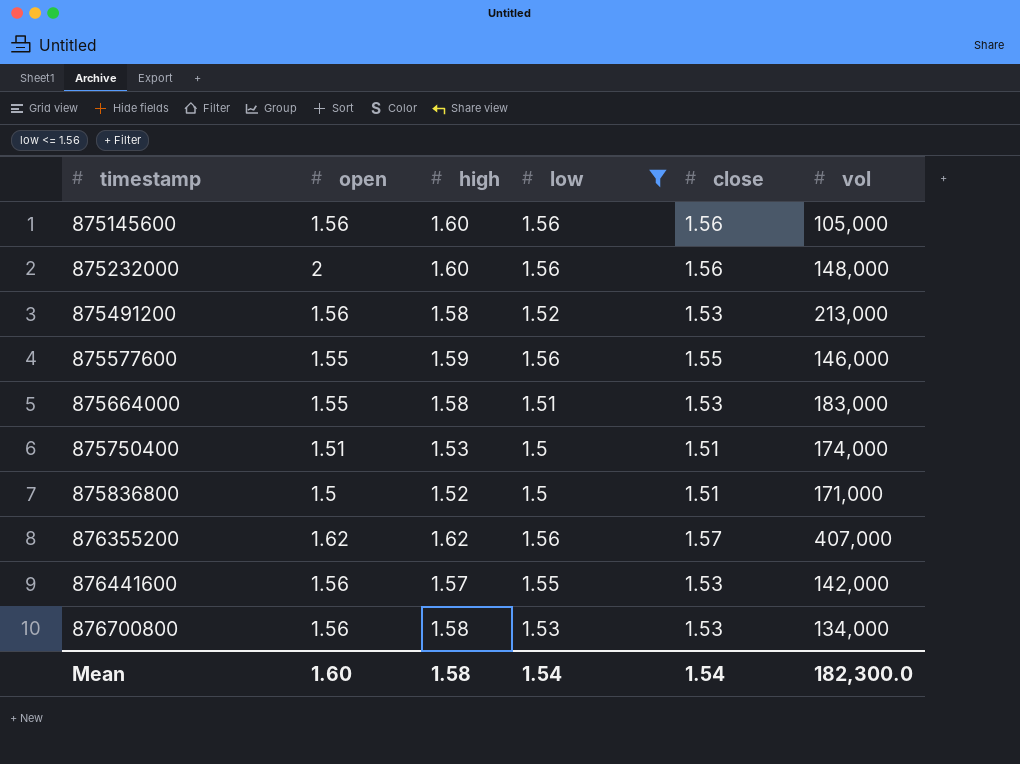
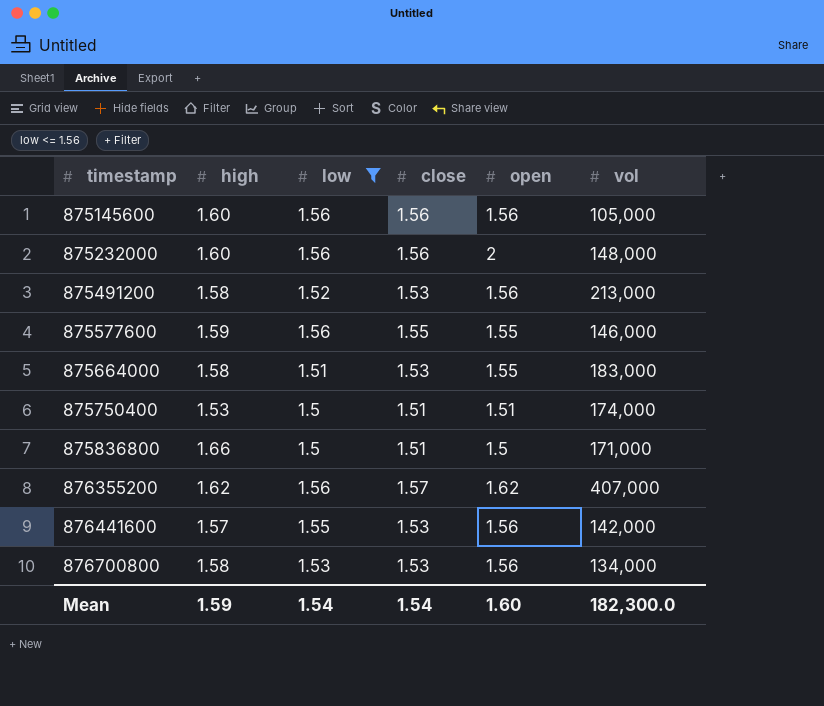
column open | position: 2 -> 5
875836800 | high: 1.52 -> 1.66
Mean | high: 1.58 -> 1.59

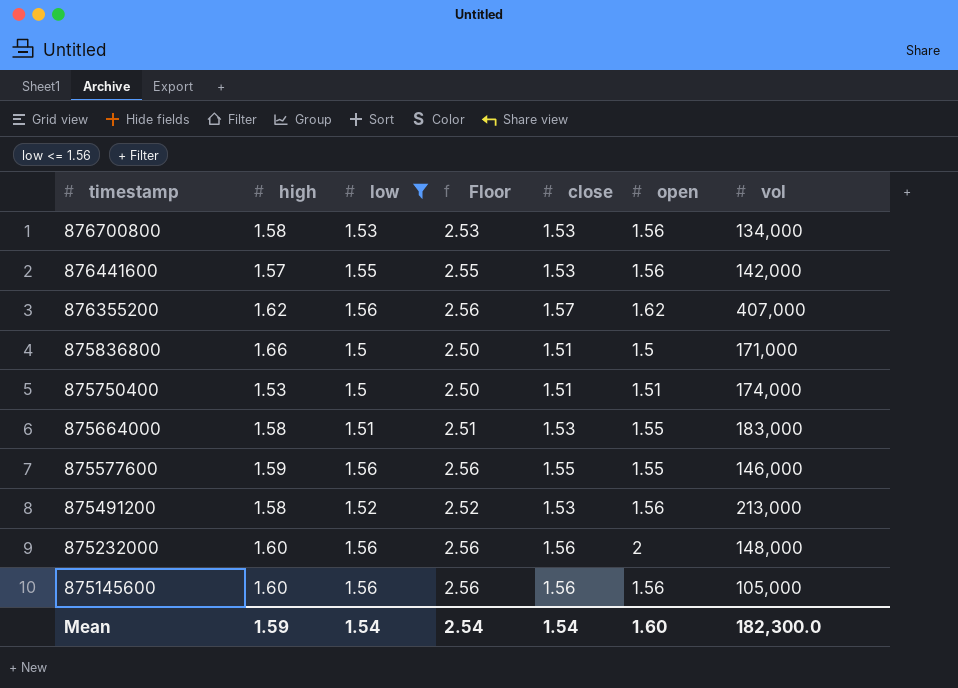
row order: timestamp ascending -> timestamp descending
column Floor | formula: none -> [low] + 1

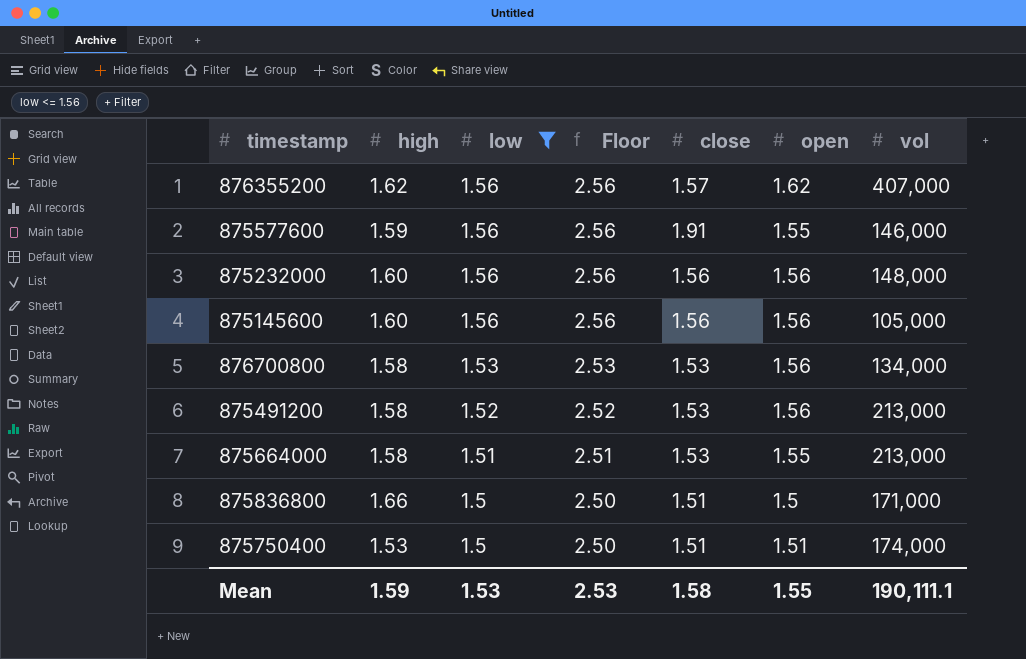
row order: timestamp descending -> low descending
row 876441600: 1.57 | 1.55 | 2.55 | 1.53 | 1.56 | 142,000 -> none
875577600 | close: 1.55 -> 1.91
875232000 | open: 2 -> 1.56
875664000 | vol: 183,000 -> 213,000
Mean | low: 1.54 -> 1.53
Mean | Floor: 2.54 -> 2.53
Mean | close: 1.54 -> 1.58
Mean | open: 1.60 -> 1.55
Mean | vol: 182,300.0 -> 190,111.1

